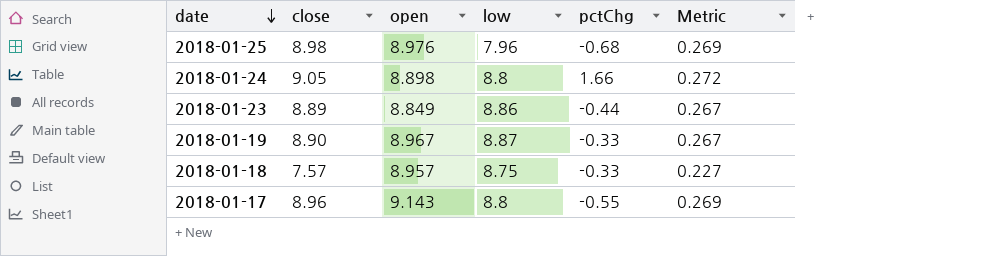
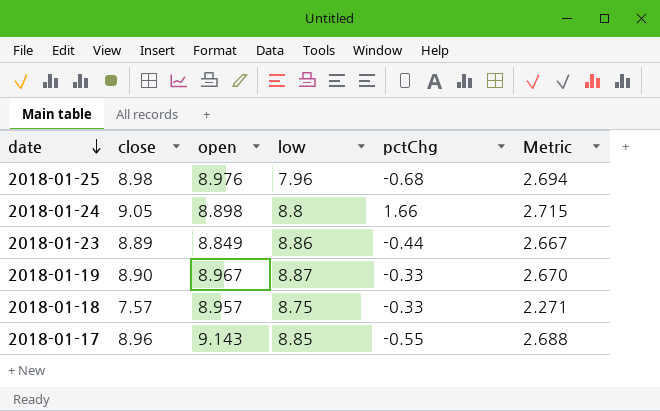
column Metric | formula: [close] * 0.03 -> [close] * 0.3
2018-01-17 | low: 8.8 -> 8.85

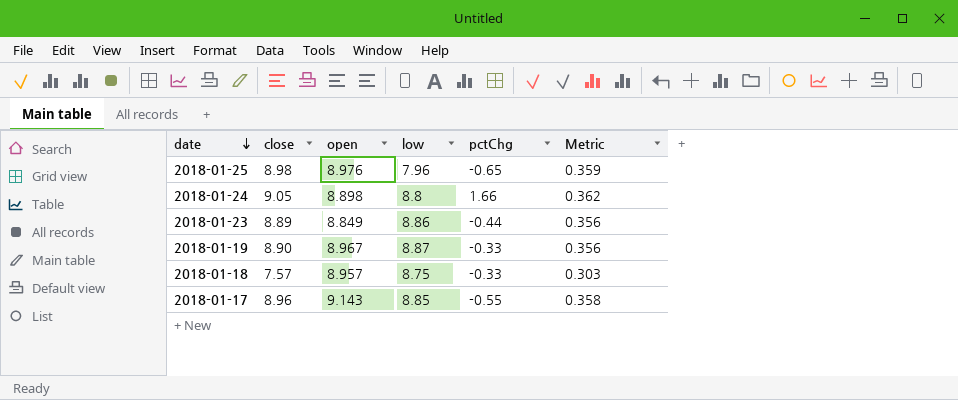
column Metric | formula: [close] * 0.3 -> [close] * 0.04
2018-01-25 | pctChg: -0.68 -> -0.65

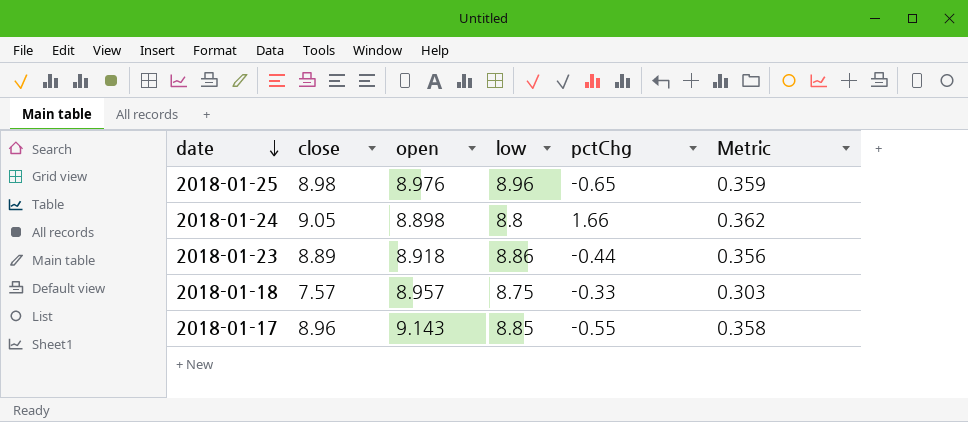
row 2018-01-19: 8.90 | 8.967 | 8.87 | -0.33 | 0.356 -> none
2018-01-25 | low: 7.96 -> 8.96
2018-01-23 | open: 8.849 -> 8.918

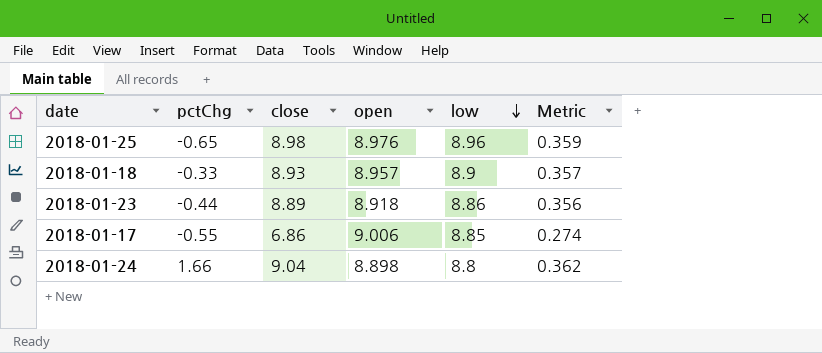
row order: date descending -> low descending
column pctChg | position: 5 -> 2
2018-01-18 | close: 7.57 -> 8.93
2018-01-18 | low: 8.75 -> 8.9
2018-01-18 | Metric: 0.303 -> 0.357
2018-01-17 | close: 8.96 -> 6.86
2018-01-17 | open: 9.143 -> 9.006
2018-01-17 | Metric: 0.358 -> 0.274
2018-01-24 | close: 9.05 -> 9.04

